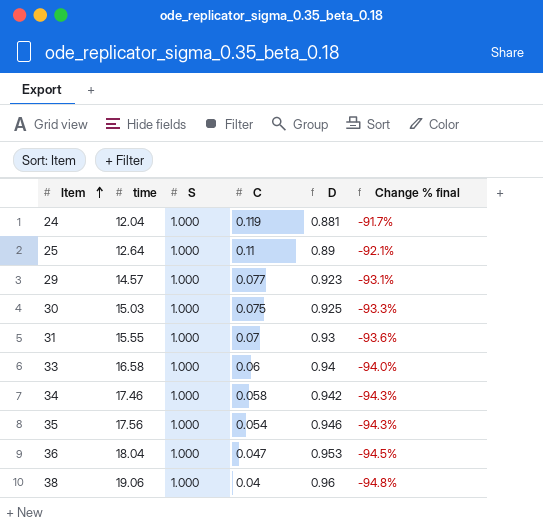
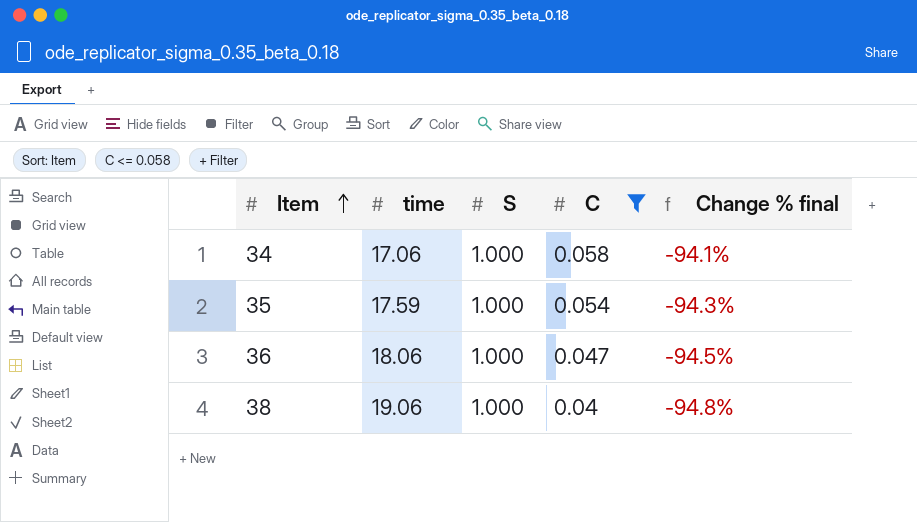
filter: none -> C <= 0.058
column D | formula: [S] - [C] -> none
34 | time: 17.46 -> 17.06
34 | Change % final: -94.3% -> -94.1%
35 | time: 17.56 -> 17.59
36 | time: 18.04 -> 18.06

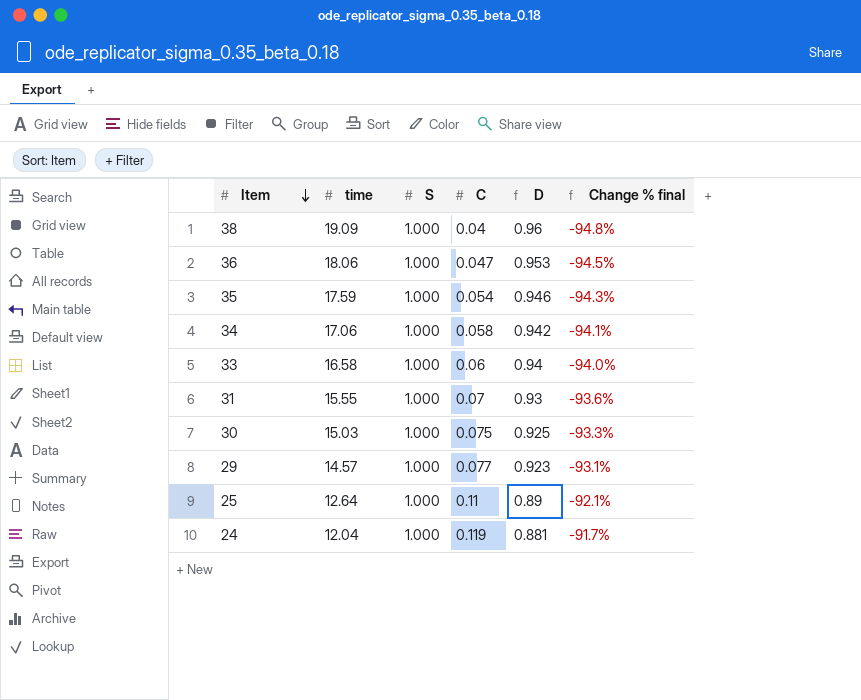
filter: C <= 0.058 -> none
row order: Item ascending -> Item descending
column D | formula: none -> [S] - [C]
38 | time: 19.06 -> 19.09

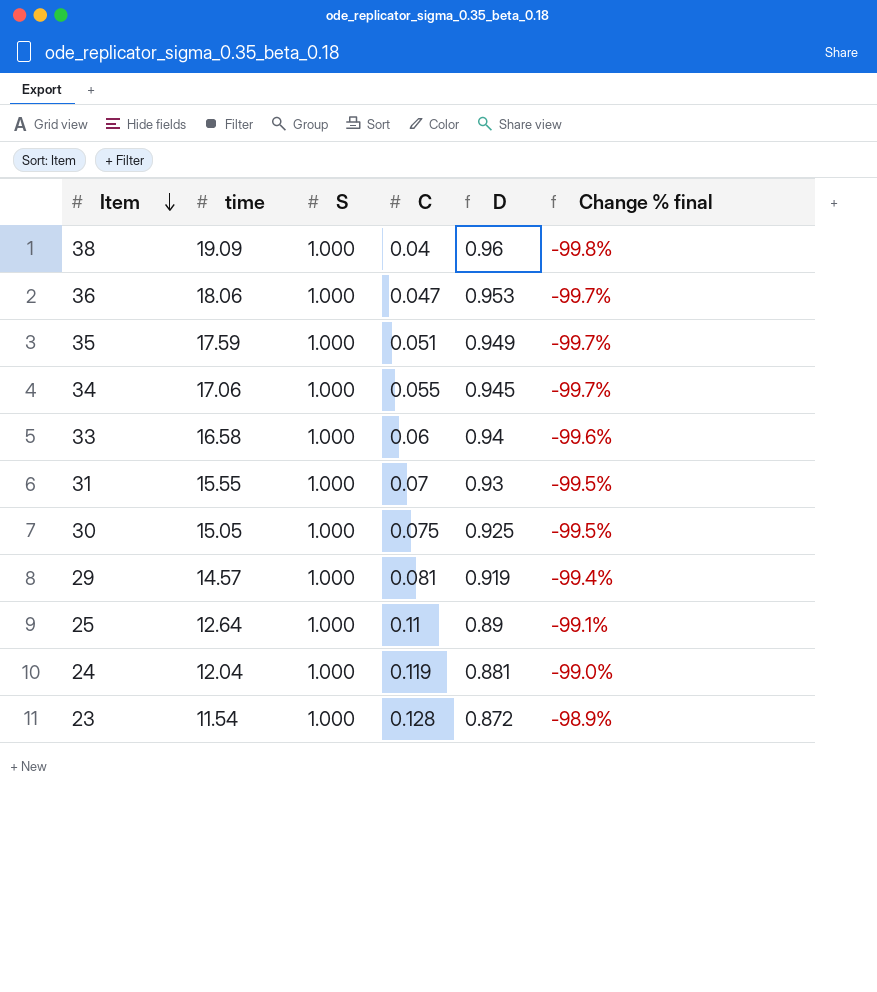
column Change % final | formula: ([S] - [time]) / [time] -> ([C] - [time]) / [time]
35 | C: 0.054 -> 0.051
35 | D: 0.946 -> 0.949
34 | C: 0.058 -> 0.055
34 | D: 0.942 -> 0.945
30 | time: 15.03 -> 15.05
29 | C: 0.077 -> 0.081
29 | D: 0.923 -> 0.919
row 23: none -> 11.54 | 1.000 | 0.128 | 0.872 | -98.9%

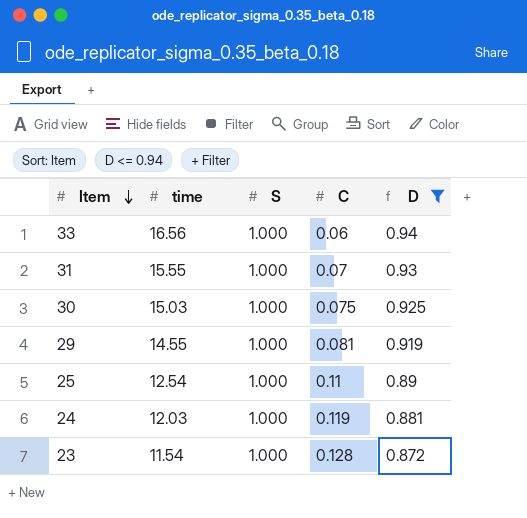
filter: none -> D <= 0.94
column Change % final | formula: ([C] - [time]) / [time] -> none
33 | time: 16.58 -> 16.56
30 | time: 15.05 -> 15.03
29 | time: 14.57 -> 14.55
25 | time: 12.64 -> 12.54
24 | time: 12.04 -> 12.03

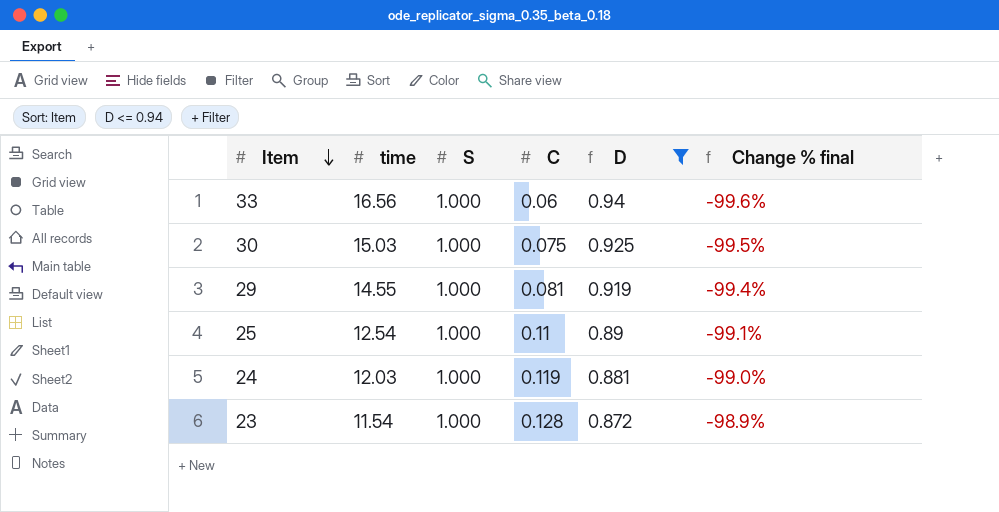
column Change % final | formula: none -> ([C] - [time]) / [time]
row 31: 15.55 | 1.000 | 0.07 | 0.93 -> none

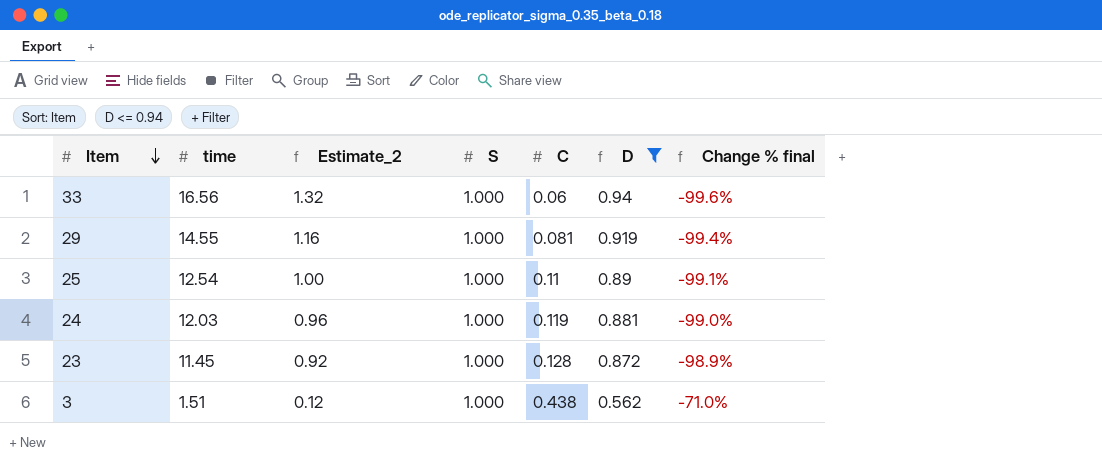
column Estimate_2 | formula: none -> [time] * 0.08
row 30: 15.03 | 1.000 | 0.075 | 0.925 | -99.5% -> none
23 | time: 11.54 -> 11.45
row 3: none -> 1.51 | 0.12 | 1.000 | 0.438 | 0.562 | -71.0%

